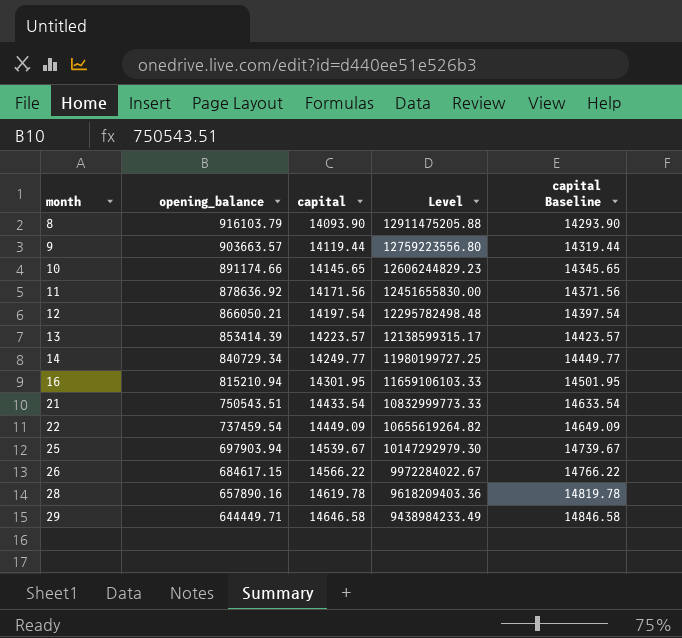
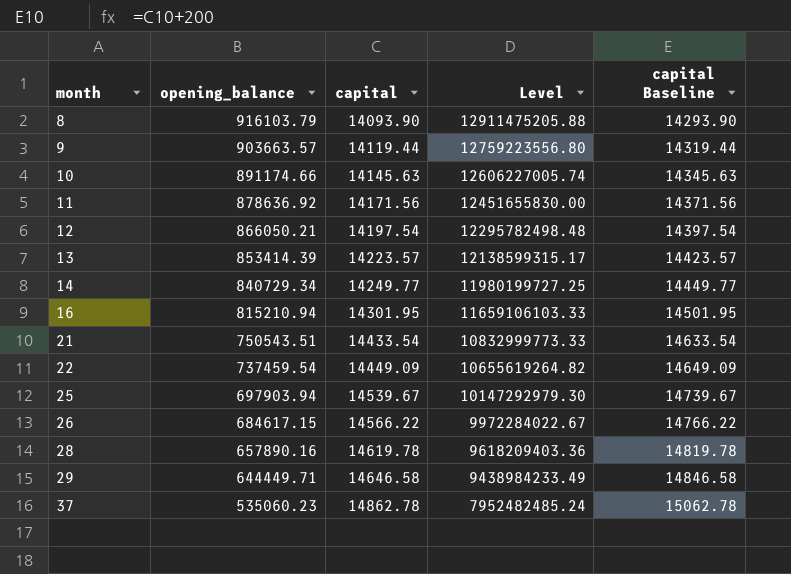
10 | capital: 14145.65 -> 14145.63
10 | Level: 12606244829.23 -> 12606227005.74
10 | capital Baseline: 14345.65 -> 14345.63
row 37: none -> 535060.23 | 14862.78 | 7952482485.24 | 15062.78

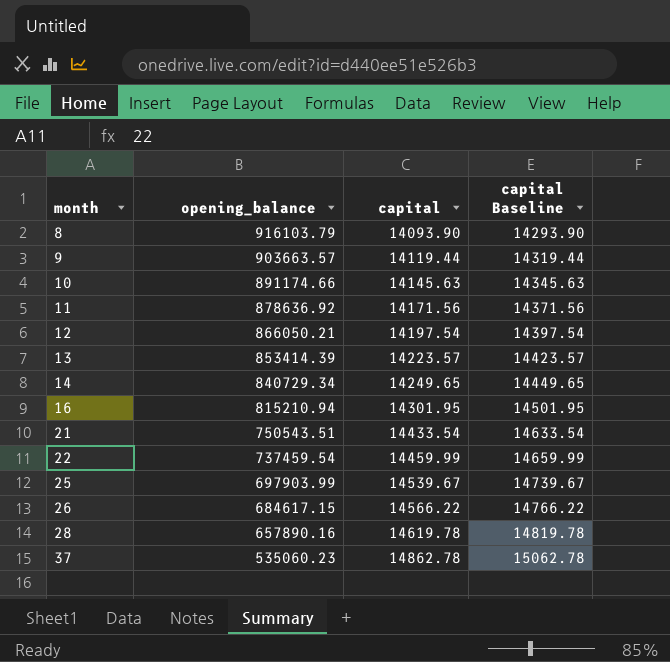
column Level | formula: [opening_balance] * [capital] -> none
row 29: 644449.71 | 14646.58 | 9438984233.49 | 14846.58 -> none
14 | capital: 14249.77 -> 14249.65
14 | capital Baseline: 14449.77 -> 14449.65
22 | capital: 14449.09 -> 14459.99
22 | capital Baseline: 14649.09 -> 14659.99
25 | opening_balance: 697903.94 -> 697903.99

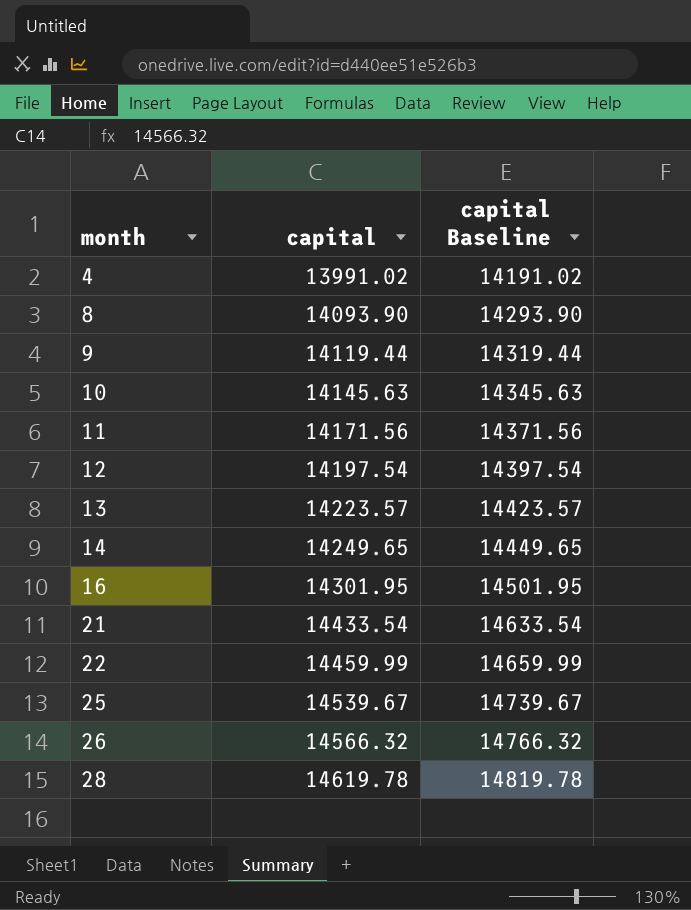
column opening_balance | position: 2 -> none
row 37: 535060.23 | 14862.78 | 15062.78 -> none
row 4: none -> 13991.02 | 14191.02
26 | capital: 14566.22 -> 14566.32
26 | capital Baseline: 14766.22 -> 14766.32

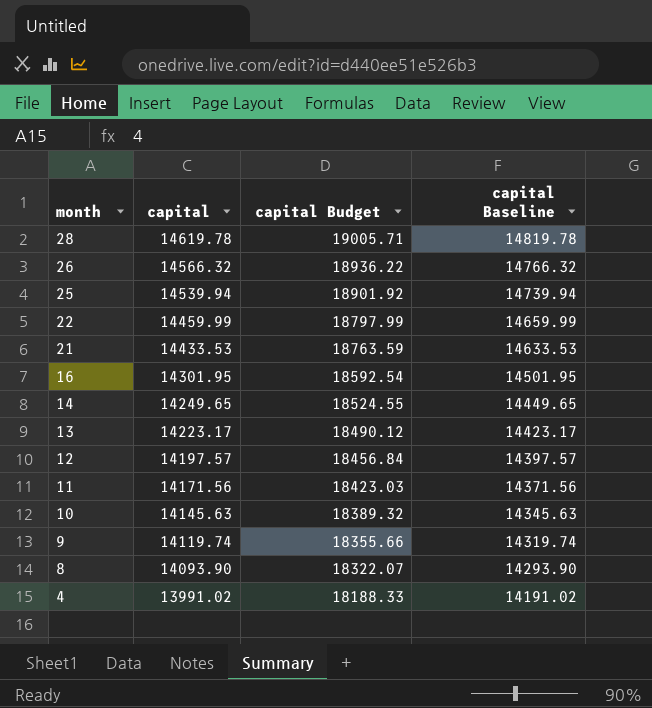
row order: month ascending -> month descending
column capital Budget | formula: none -> [capital] * 1.3
25 | capital: 14539.67 -> 14539.94
25 | capital Baseline: 14739.67 -> 14739.94
21 | capital: 14433.54 -> 14433.53
21 | capital Baseline: 14633.54 -> 14633.53
13 | capital: 14223.57 -> 14223.17
13 | capital Baseline: 14423.57 -> 14423.17
12 | capital: 14197.54 -> 14197.57
12 | capital Baseline: 14397.54 -> 14397.57
9 | capital: 14119.44 -> 14119.74
9 | capital Baseline: 14319.44 -> 14319.74

